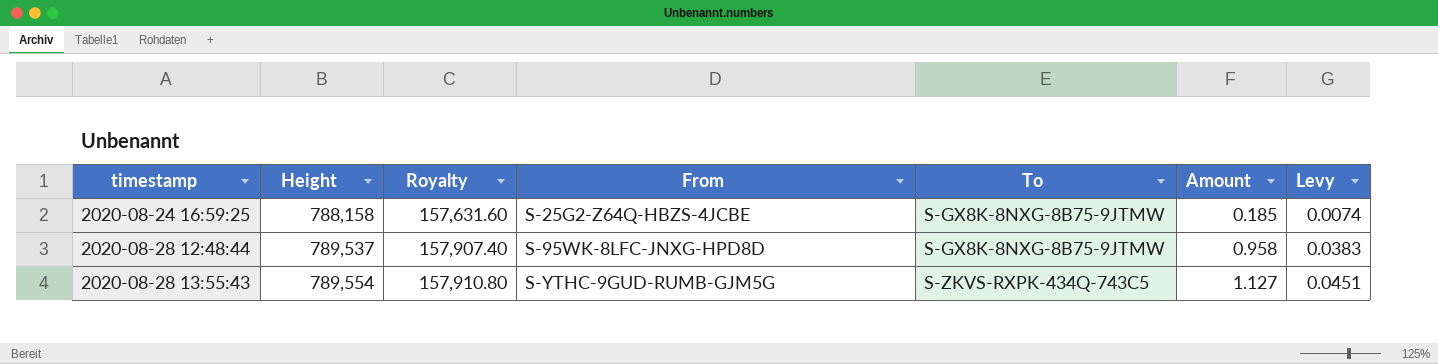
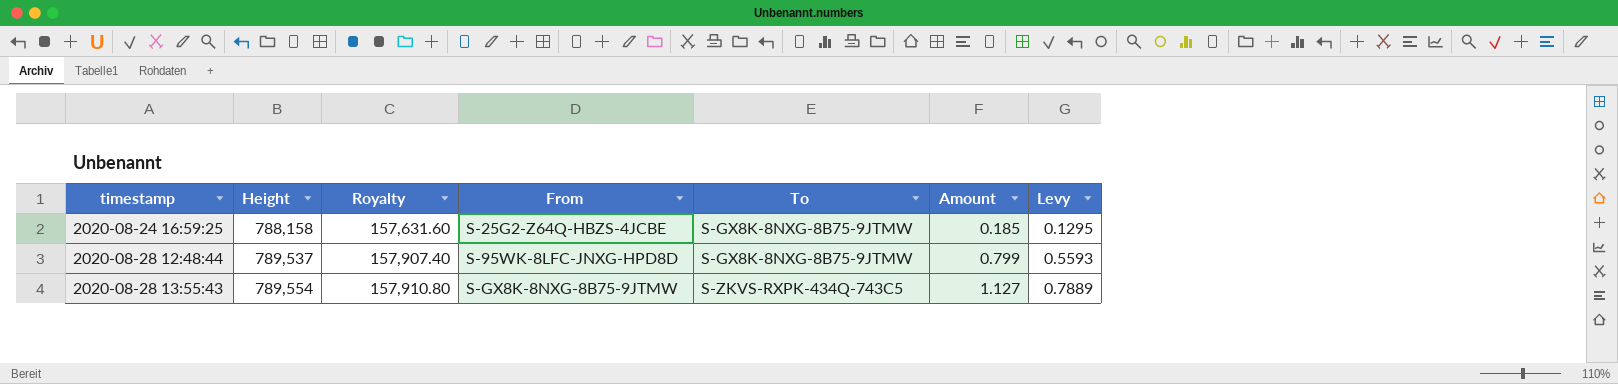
column Levy | formula: [Amount] * 0.04 -> [Amount] * 0.7
2020-08-28 12:48:44 | Amount: 0.958 -> 0.799
2020-08-28 13:55:43 | From: S-YTHC-9GUD-RUMB-GJM5G -> S-GX8K-8NXG-8B75-9JTMW

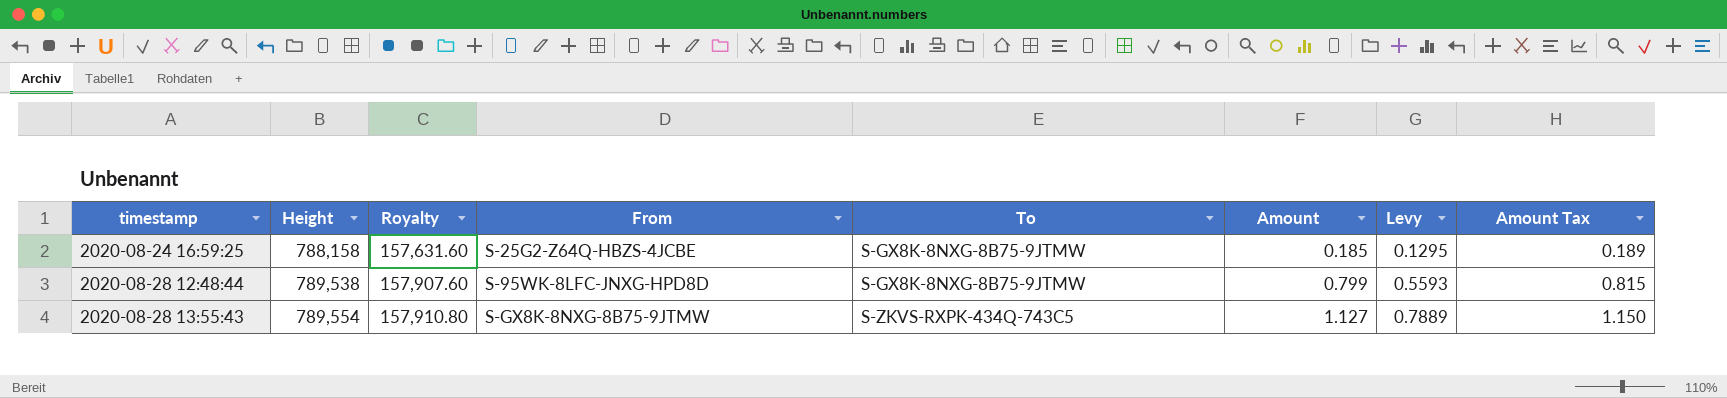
column Amount Tax | formula: none -> [Amount] * 1.02
2020-08-28 12:48:44 | Height: 789,537 -> 789,538
2020-08-28 12:48:44 | Royalty: 157,907.40 -> 157,907.60

